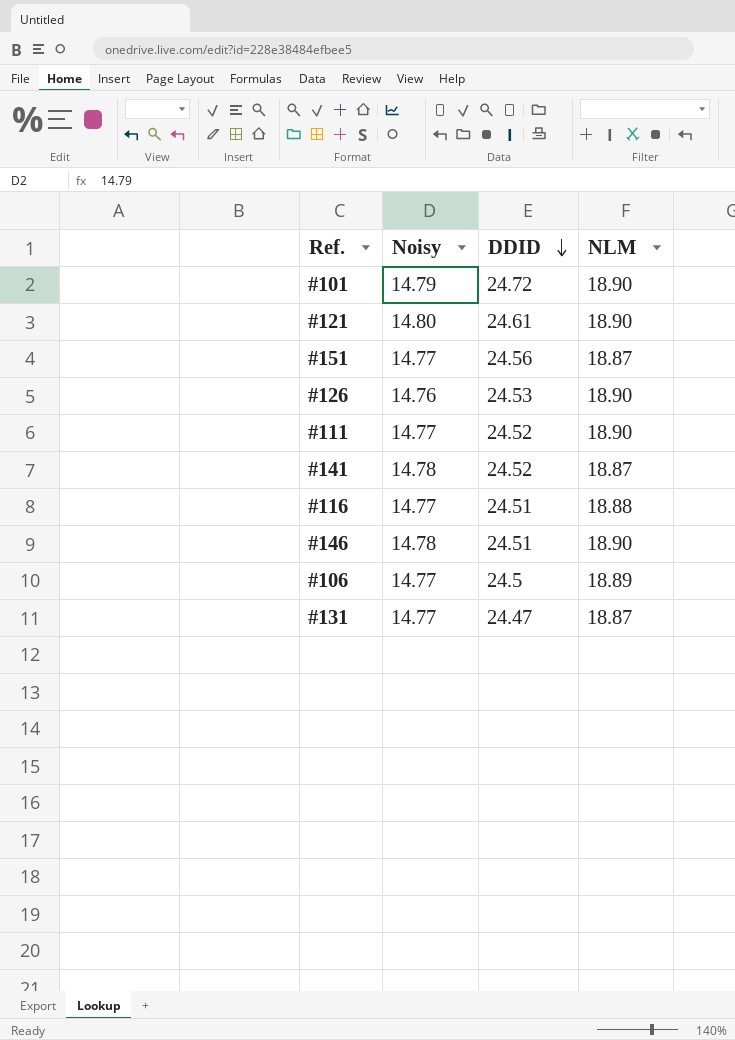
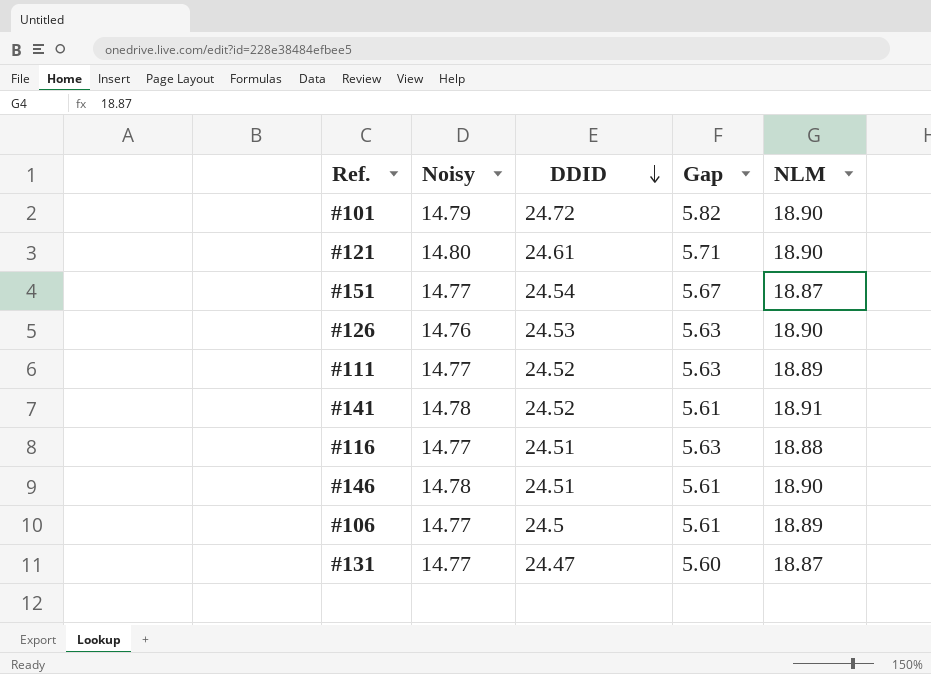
column Gap | formula: none -> [DDID] - [NLM]
#151 | DDID: 24.56 -> 24.54
#111 | NLM: 18.90 -> 18.89
#141 | NLM: 18.87 -> 18.91

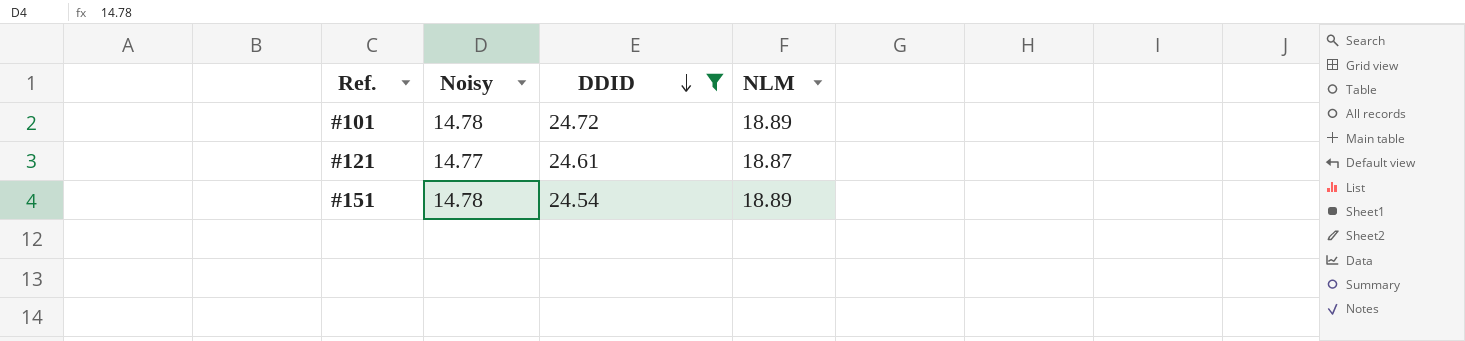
filter: none -> DDID >= 24.54
column Gap | formula: [DDID] - [NLM] -> none
#101 | Noisy: 14.79 -> 14.78
#101 | NLM: 18.90 -> 18.89
#121 | Noisy: 14.80 -> 14.77
#121 | NLM: 18.90 -> 18.87
#151 | Noisy: 14.77 -> 14.78
#151 | NLM: 18.87 -> 18.89

